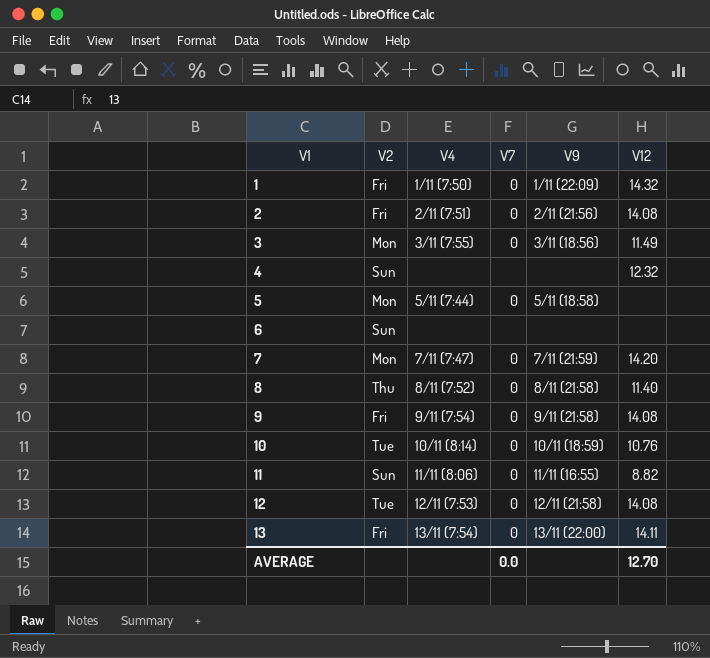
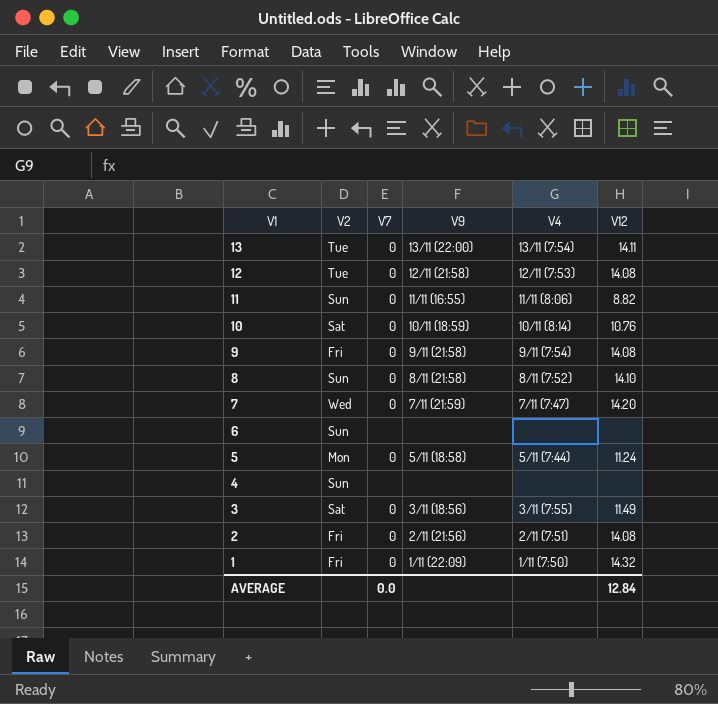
row order: V1 ascending -> V1 descending
column V4 | position: 3 -> 5
13 | V2: Fri -> Tue
10 | V2: Tue -> Sat
8 | V2: Thu -> Sun
8 | V12: 11.40 -> 14.10
7 | V2: Mon -> Wed
5 | V12: none -> 11.24
4 | V12: 12.32 -> none
3 | V2: Mon -> Sat
AVERAGE | V12: 12.70 -> 12.84

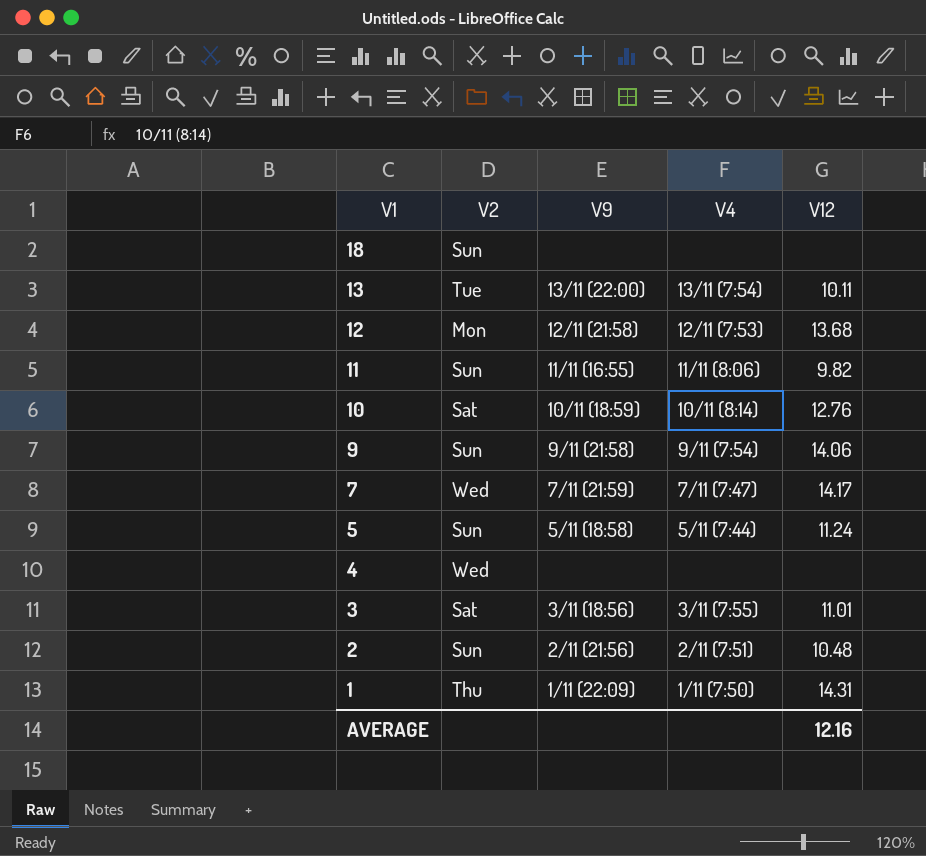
column V7 | position: 3 -> none
row 8: Sun | 0 | 8/11 (21:58) | 8/11 (7:52) | 14.10 -> none
row 6: Sun | none | none | none | none -> none
row 18: none -> Sun | none | none | none
13 | V12: 14.11 -> 10.11
12 | V2: Tue -> Mon
12 | V12: 14.08 -> 13.68
11 | V12: 8.82 -> 9.82
10 | V12: 10.76 -> 12.76
9 | V2: Fri -> Sun
9 | V12: 14.08 -> 14.06
7 | V12: 14.20 -> 14.17
5 | V2: Mon -> Sun
4 | V2: Sun -> Wed
3 | V12: 11.49 -> 11.01
2 | V2: Fri -> Sun
2 | V12: 14.08 -> 10.48
1 | V2: Fri -> Thu
1 | V12: 14.32 -> 14.31
AVERAGE | V12: 12.84 -> 12.16

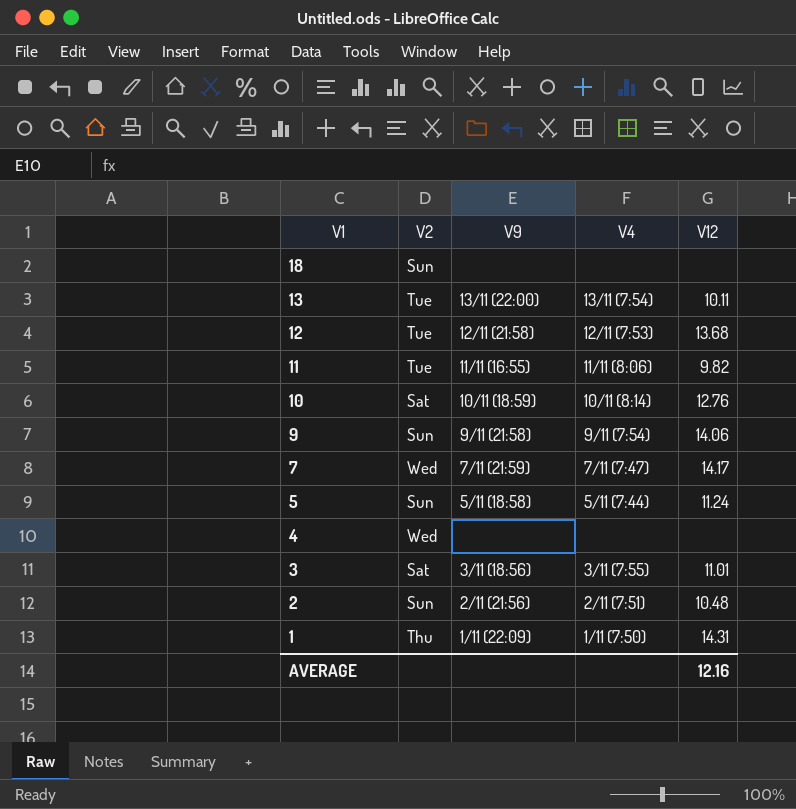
12 | V2: Mon -> Tue
11 | V2: Sun -> Tue

